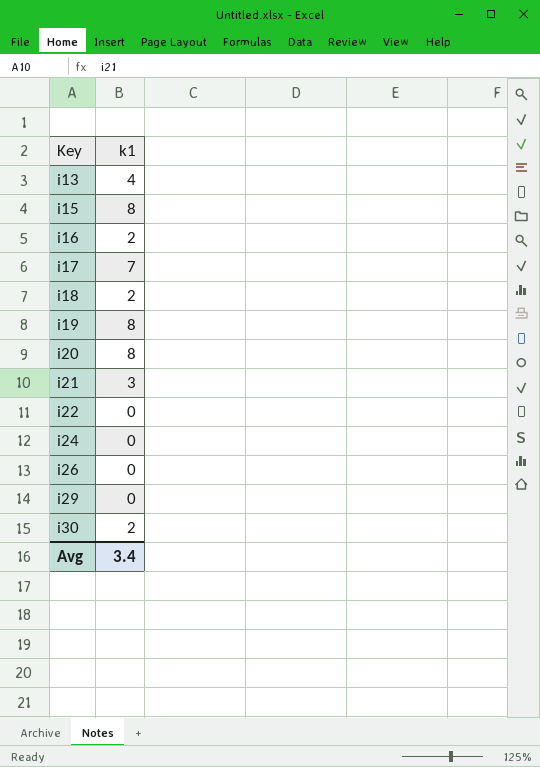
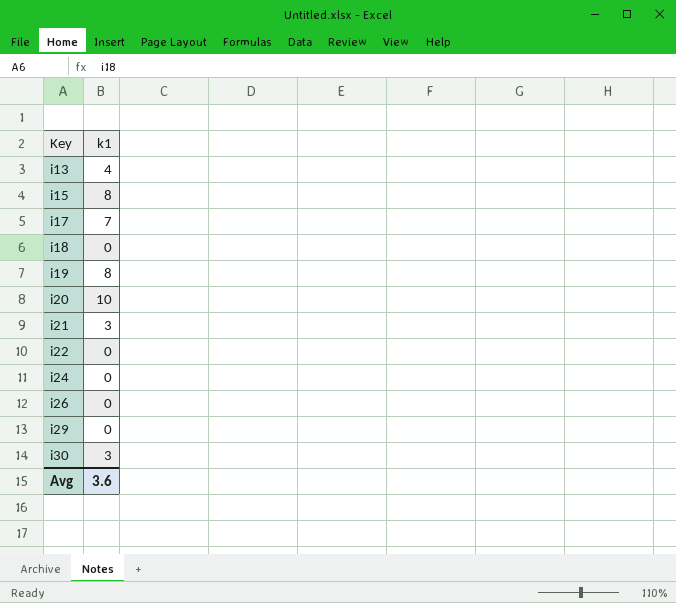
row i16: 2 -> none
i18 | k1: 2 -> 0
i20 | k1: 8 -> 10
i30 | k1: 2 -> 3
Avg | k1: 3.4 -> 3.6

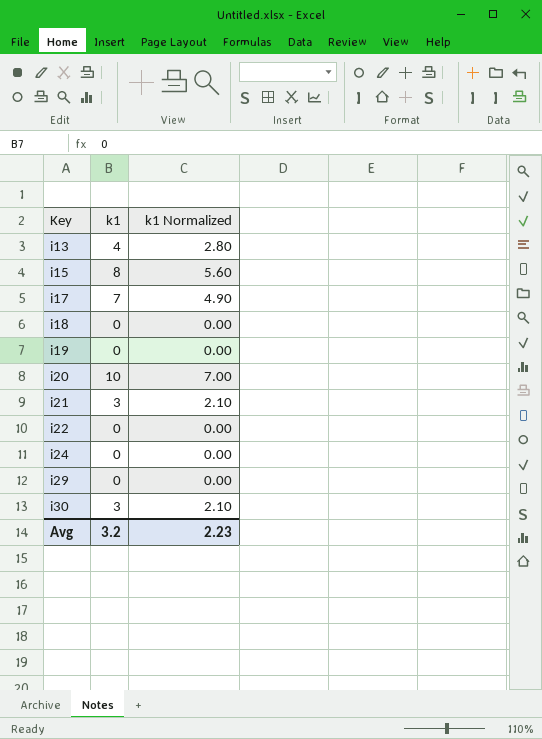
column k1 Normalized | formula: none -> [k1] * 0.7
row i26: 0 -> none
i19 | k1: 8 -> 0
Avg | k1: 3.6 -> 3.2

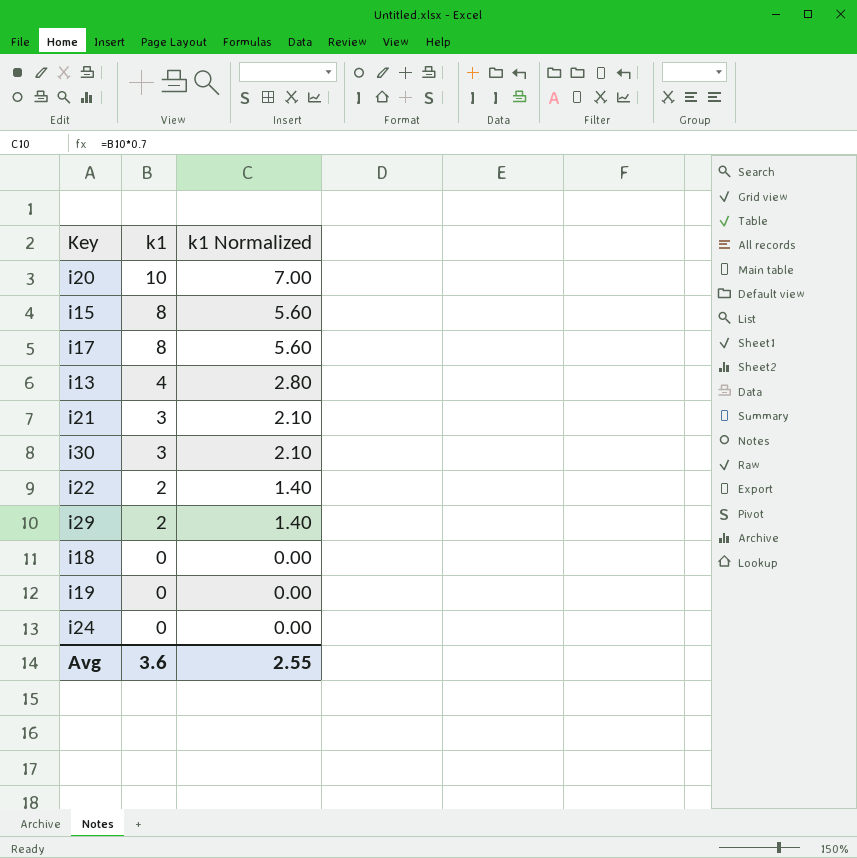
row order: Key ascending -> k1 descending
i17 | k1: 7 -> 8
i17 | k1 Normalized: 4.90 -> 5.60
i22 | k1: 0 -> 2
i22 | k1 Normalized: 0.00 -> 1.40
i29 | k1: 0 -> 2
i29 | k1 Normalized: 0.00 -> 1.40
Avg | k1: 3.2 -> 3.6
Avg | k1 Normalized: 2.23 -> 2.55

